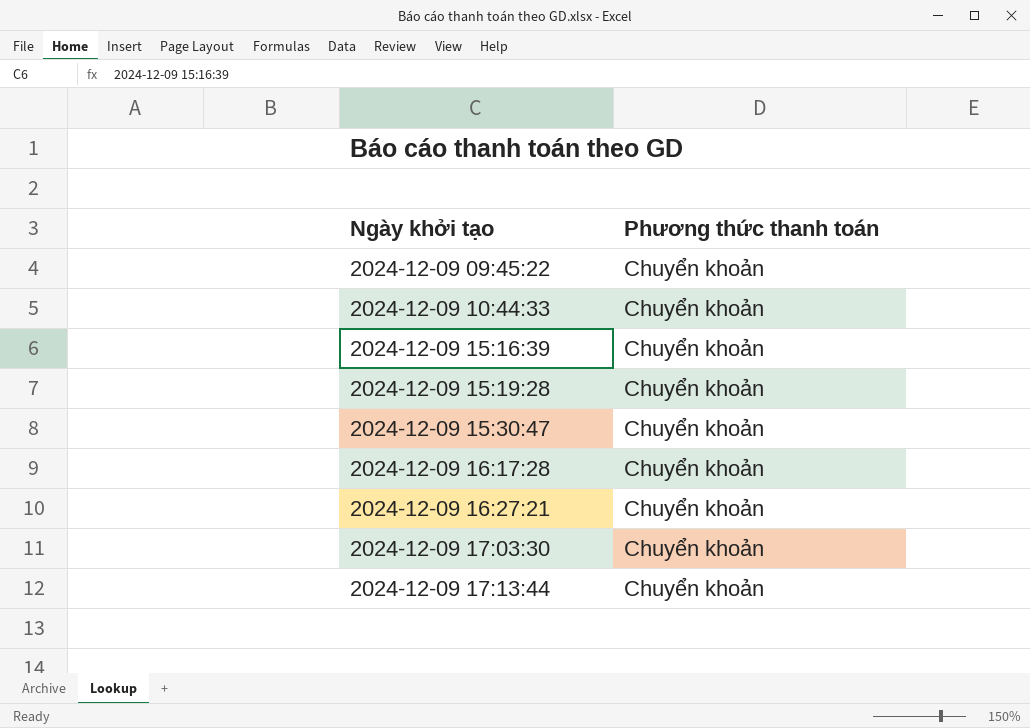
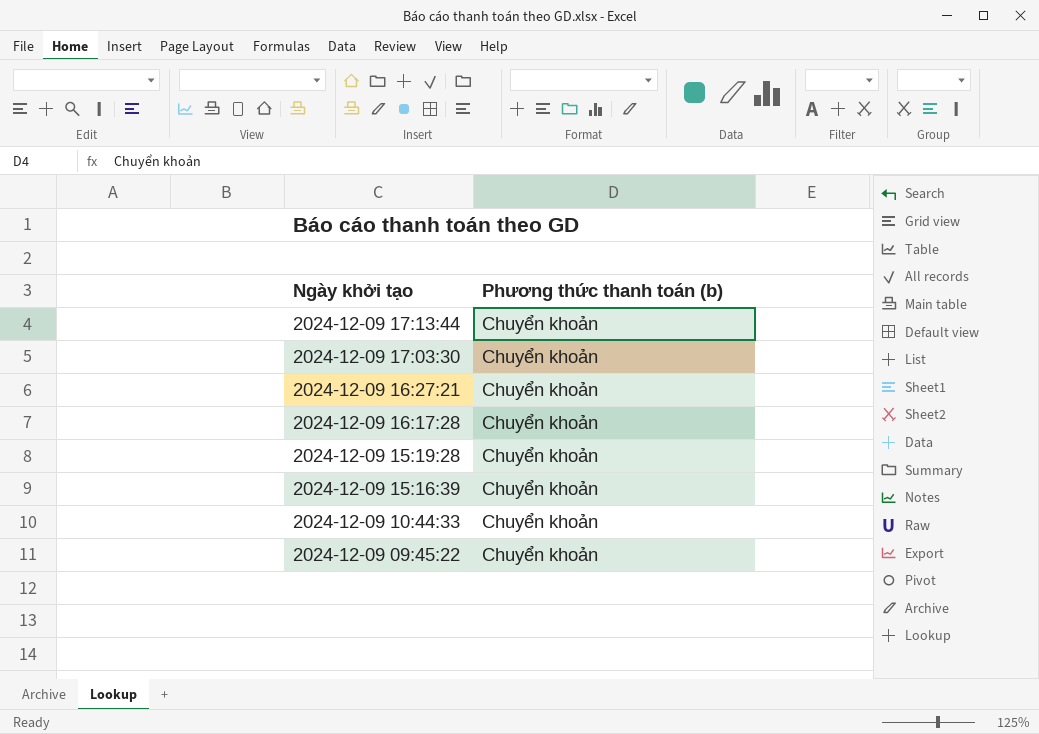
row order: Ngày khởi tạo ascending -> Ngày khởi tạo descending
column name: Phương thức thanh toán -> Phương thức thanh toán (b)
row 2024-12-09 15:30:47: Chuyển khoản -> none

